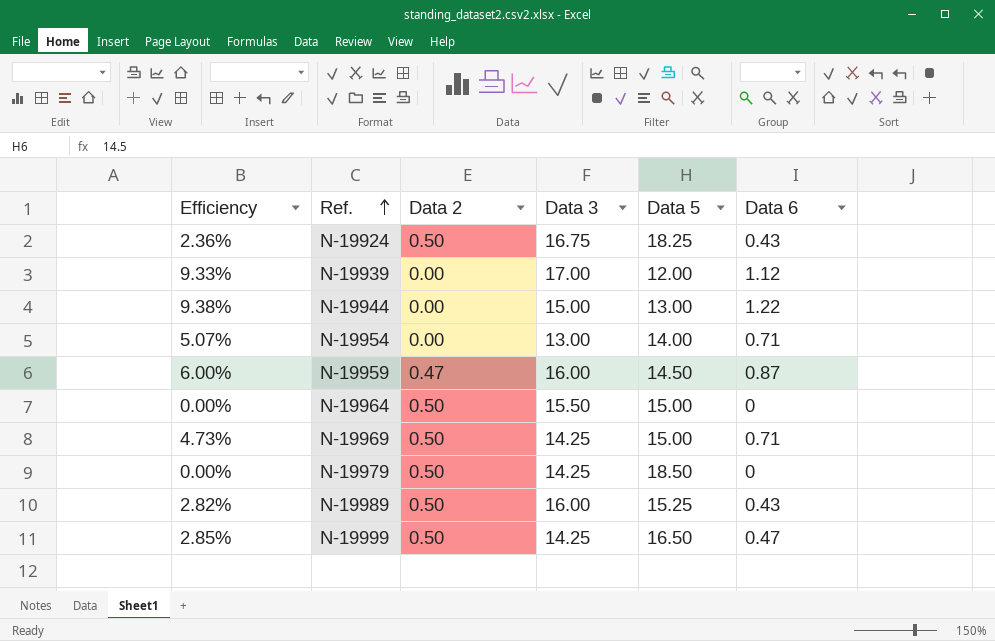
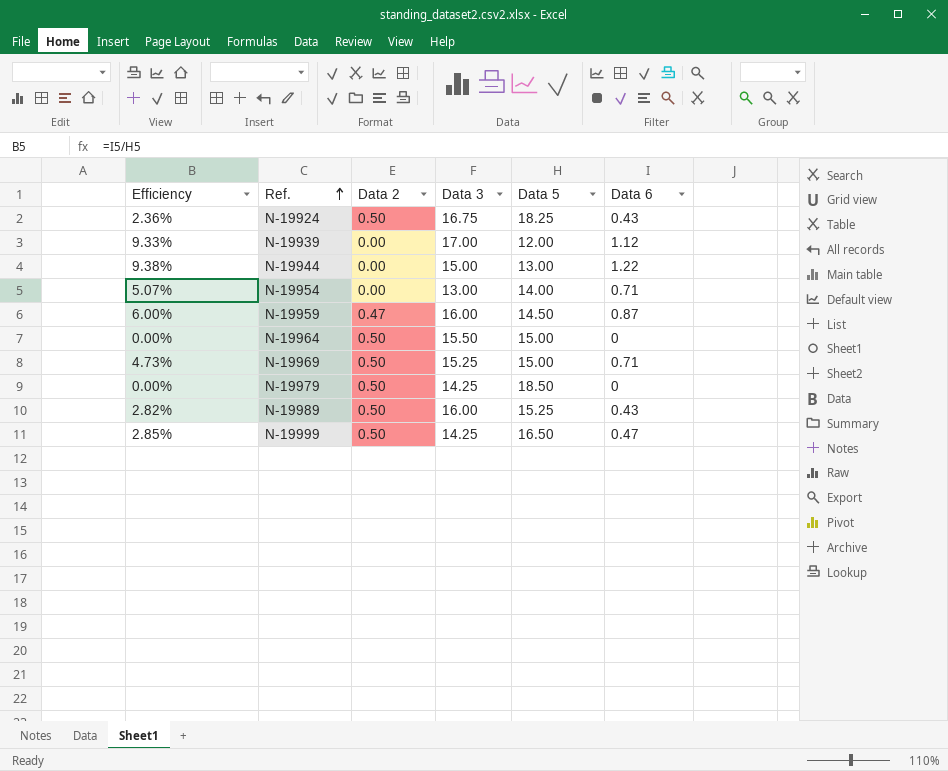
N-19969 | Data 3: 14.25 -> 15.25

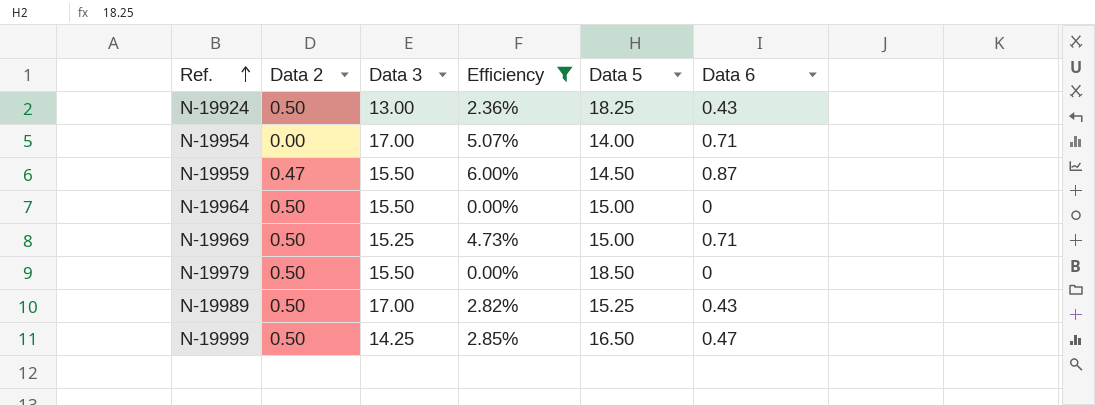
filter: none -> Efficiency <= 6.00%
column Efficiency | position: 1 -> 4
N-19924 | Data 3: 16.75 -> 13.00
N-19954 | Data 3: 13.00 -> 17.00
N-19959 | Data 3: 16.00 -> 15.50
N-19979 | Data 3: 14.25 -> 15.50
N-19989 | Data 3: 16.00 -> 17.00

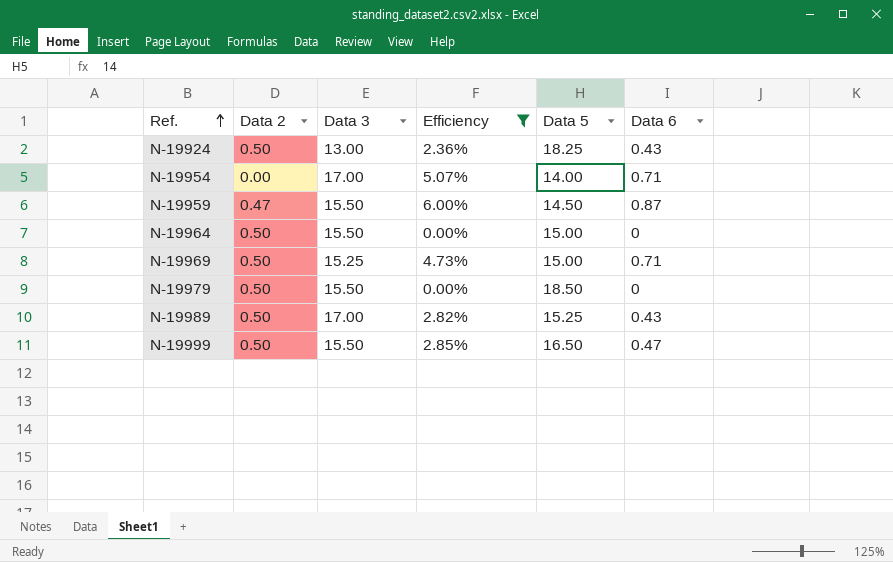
N-19999 | Data 3: 14.25 -> 15.50

